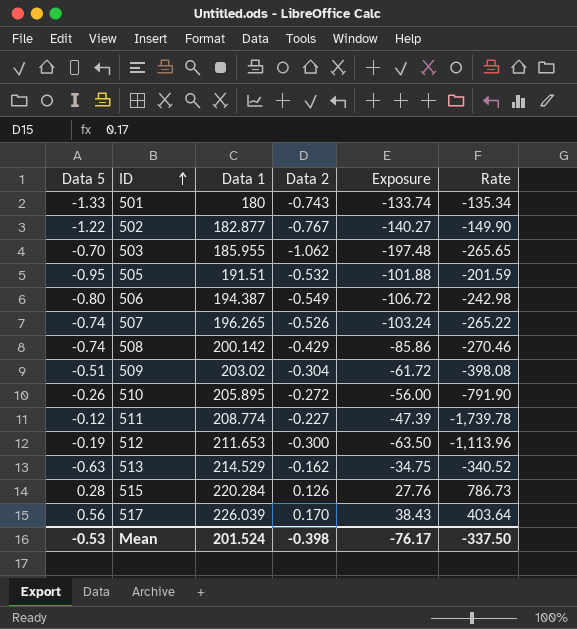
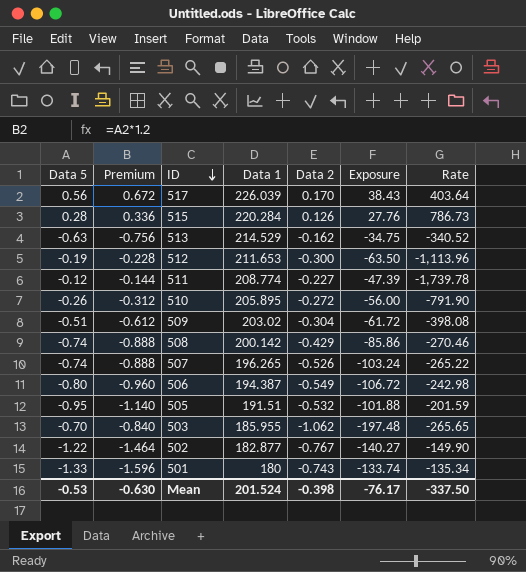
row order: ID ascending -> ID descending
column Premium | formula: none -> [Data 5] * 1.2

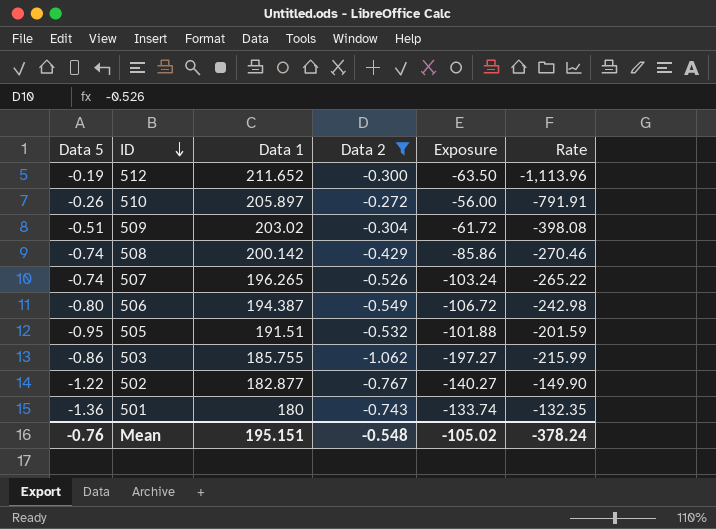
filter: none -> Data 2 <= -0.272
column Premium | formula: [Data 5] * 1.2 -> none
512 | Data 1: 211.653 -> 211.652
510 | Data 1: 205.895 -> 205.897
510 | Rate: -791.90 -> -791.91
503 | Data 5: -0.70 -> -0.86
503 | Data 1: 185.955 -> 185.755
503 | Exposure: -197.48 -> -197.27
503 | Rate: -265.65 -> -215.99
501 | Data 5: -1.33 -> -1.36
501 | Rate: -135.34 -> -132.35
Mean | Data 5: -0.53 -> -0.76
Mean | Data 1: 201.524 -> 195.151
Mean | Data 2: -0.398 -> -0.548
Mean | Exposure: -76.17 -> -105.02
Mean | Rate: -337.50 -> -378.24

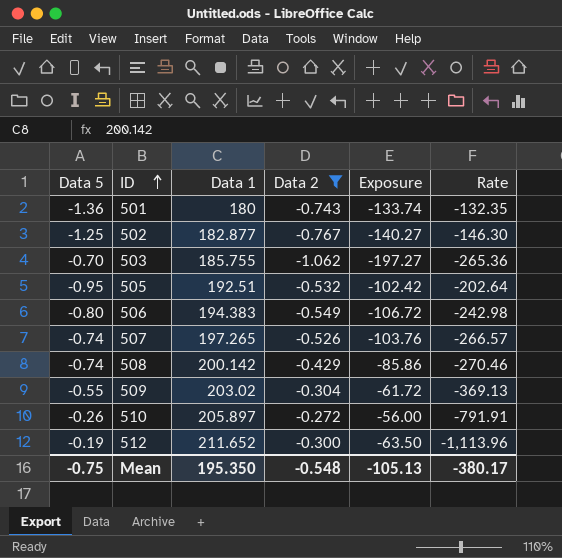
row order: ID descending -> ID ascending
502 | Data 5: -1.22 -> -1.25
502 | Rate: -149.90 -> -146.30
503 | Data 5: -0.86 -> -0.70
503 | Rate: -215.99 -> -265.36
505 | Data 1: 191.51 -> 192.51
505 | Exposure: -101.88 -> -102.42
505 | Rate: -201.59 -> -202.64
506 | Data 1: 194.387 -> 194.383
507 | Data 1: 196.265 -> 197.265
507 | Exposure: -103.24 -> -103.76
507 | Rate: -265.22 -> -266.57
509 | Data 5: -0.51 -> -0.55
509 | Rate: -398.08 -> -369.13
Mean | Data 5: -0.76 -> -0.75
Mean | Data 1: 195.151 -> 195.350
Mean | Exposure: -105.02 -> -105.13
Mean | Rate: -378.24 -> -380.17

